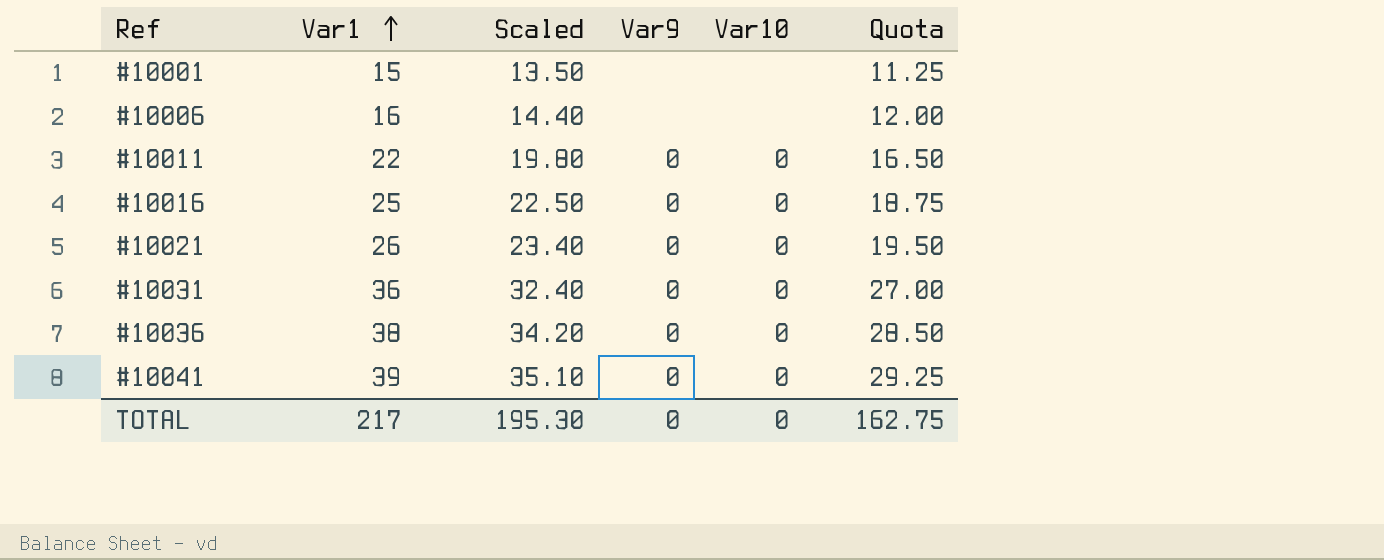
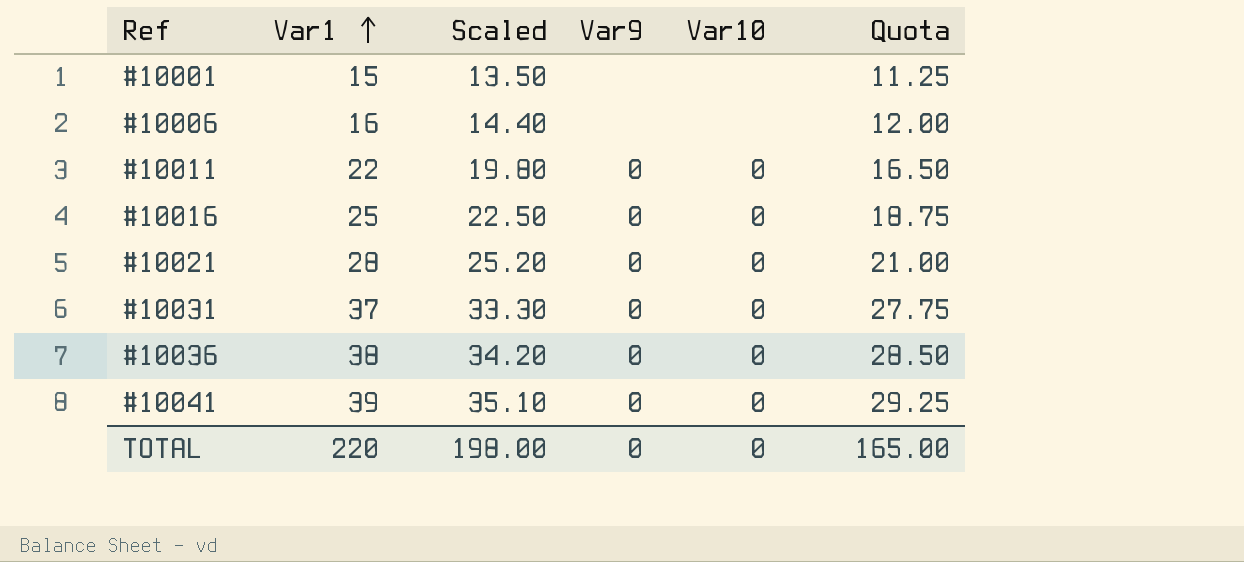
#10021 | Var1: 26 -> 28
#10021 | Scaled: 23.40 -> 25.20
#10021 | Quota: 19.50 -> 21.00
#10031 | Var1: 36 -> 37
#10031 | Scaled: 32.40 -> 33.30
#10031 | Quota: 27.00 -> 27.75
TOTAL | Var1: 217 -> 220
TOTAL | Scaled: 195.30 -> 198.00
TOTAL | Quota: 162.75 -> 165.00

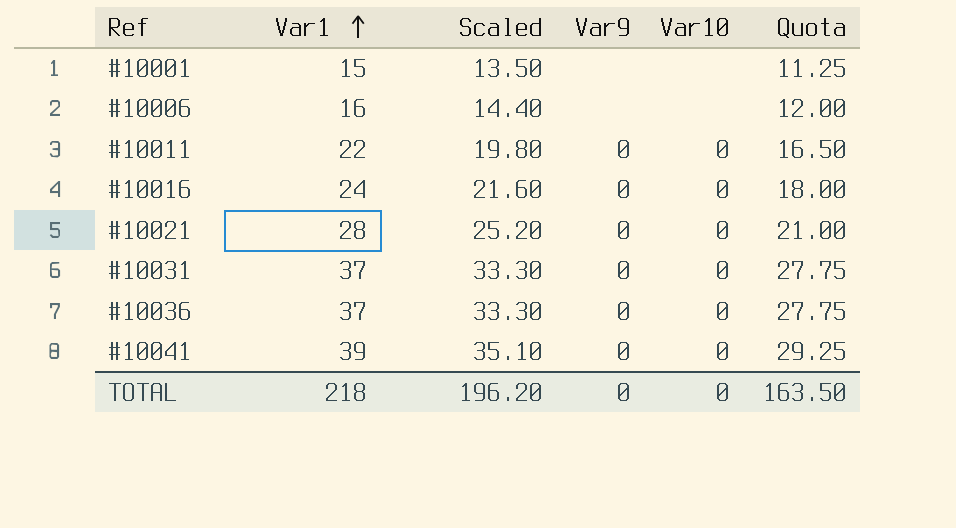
#10016 | Var1: 25 -> 24
#10016 | Scaled: 22.50 -> 21.60
#10016 | Quota: 18.75 -> 18.00
#10036 | Var1: 38 -> 37
#10036 | Scaled: 34.20 -> 33.30
#10036 | Quota: 28.50 -> 27.75
TOTAL | Var1: 220 -> 218
TOTAL | Scaled: 198.00 -> 196.20
TOTAL | Quota: 165.00 -> 163.50

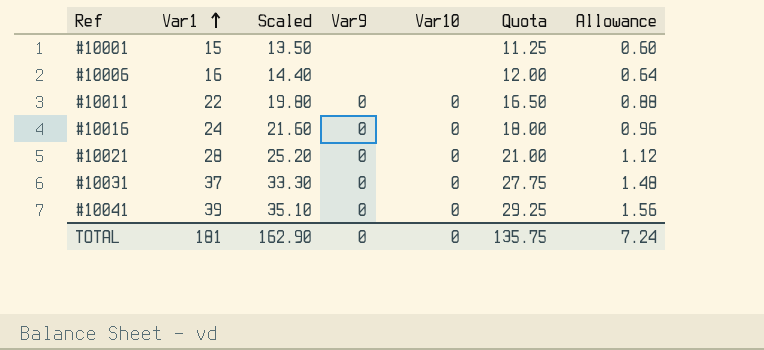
column Allowance | formula: none -> [Var1] * 0.04
row #10036: 37 | 33.30 | 0 | 0 | 27.75 -> none
TOTAL | Var1: 218 -> 181
TOTAL | Scaled: 196.20 -> 162.90
TOTAL | Quota: 163.50 -> 135.75

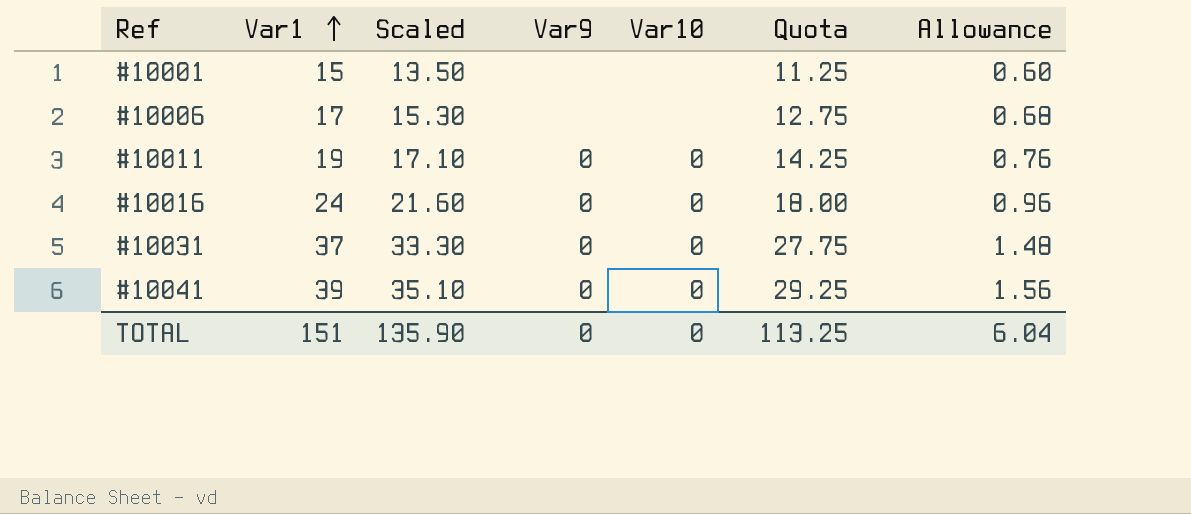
row #10021: 28 | 25.20 | 0 | 0 | 21.00 | 1.12 -> none
#10006 | Var1: 16 -> 17
#10006 | Scaled: 14.40 -> 15.30
#10006 | Quota: 12.00 -> 12.75
#10006 | Allowance: 0.64 -> 0.68
#10011 | Var1: 22 -> 19
#10011 | Scaled: 19.80 -> 17.10
#10011 | Quota: 16.50 -> 14.25
#10011 | Allowance: 0.88 -> 0.76
TOTAL | Var1: 181 -> 151
TOTAL | Scaled: 162.90 -> 135.90
TOTAL | Quota: 135.75 -> 113.25
TOTAL | Allowance: 7.24 -> 6.04

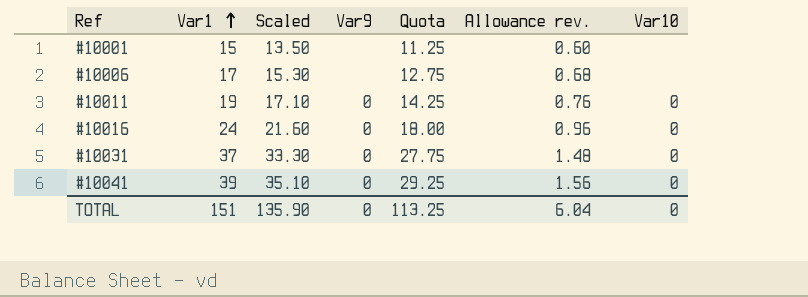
column name: Allowance -> Allowance rev.
column Var10 | position: 5 -> 7

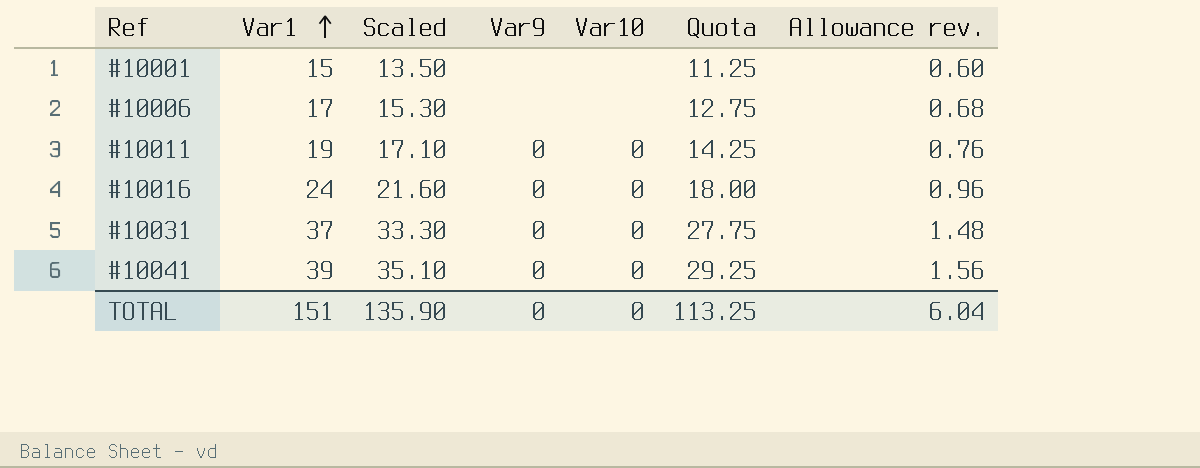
column Var10 | position: 7 -> 5

